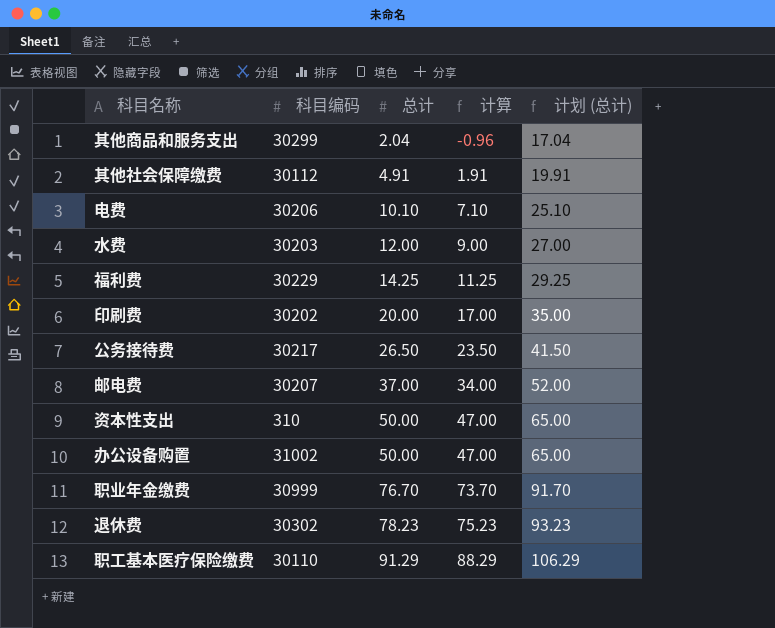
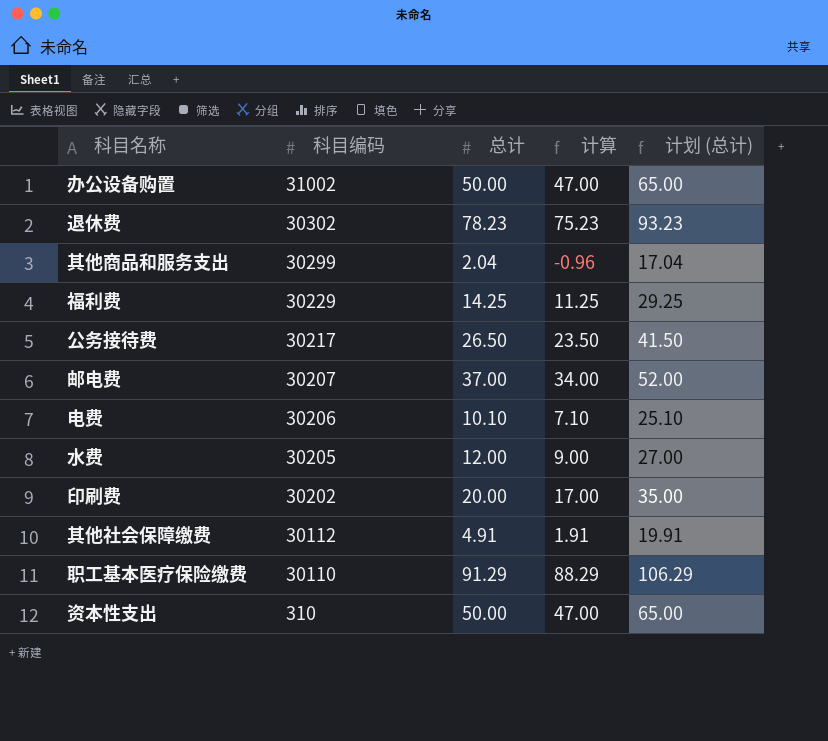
row order: 总计 ascending -> 科目编码 descending
row 职业年金缴费: 30999 | 76.70 | 73.70 | 91.70 -> none
水费 | 科目编码: 30203 -> 30205

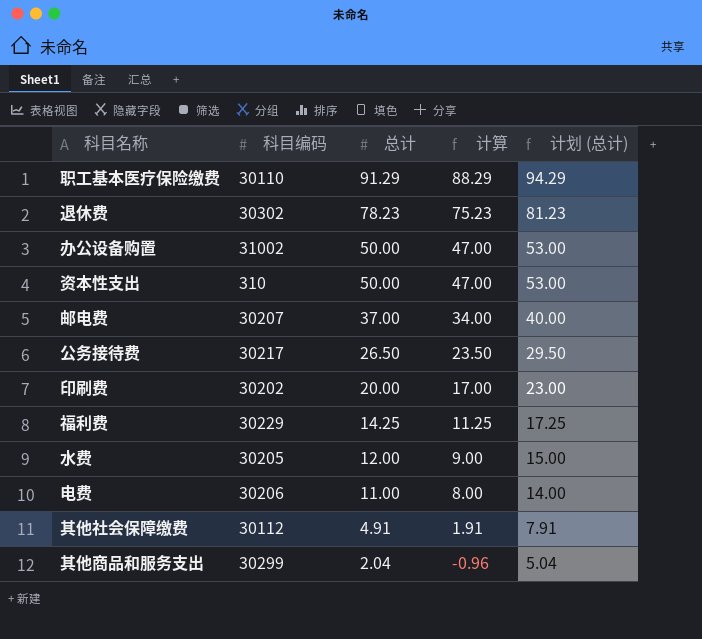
row order: 科目编码 descending -> 总计 descending
column 计划 (总计) | formula: [总计] + 15 -> [总计] + 3
电费 | 总计: 10.10 -> 11.00
电费 | 计算: 7.10 -> 8.00

